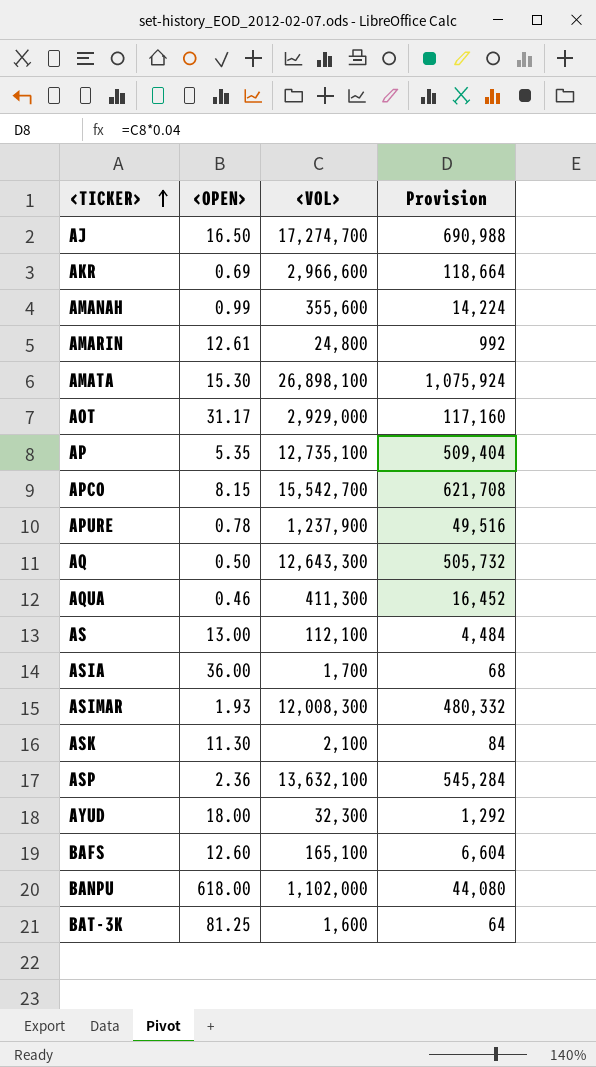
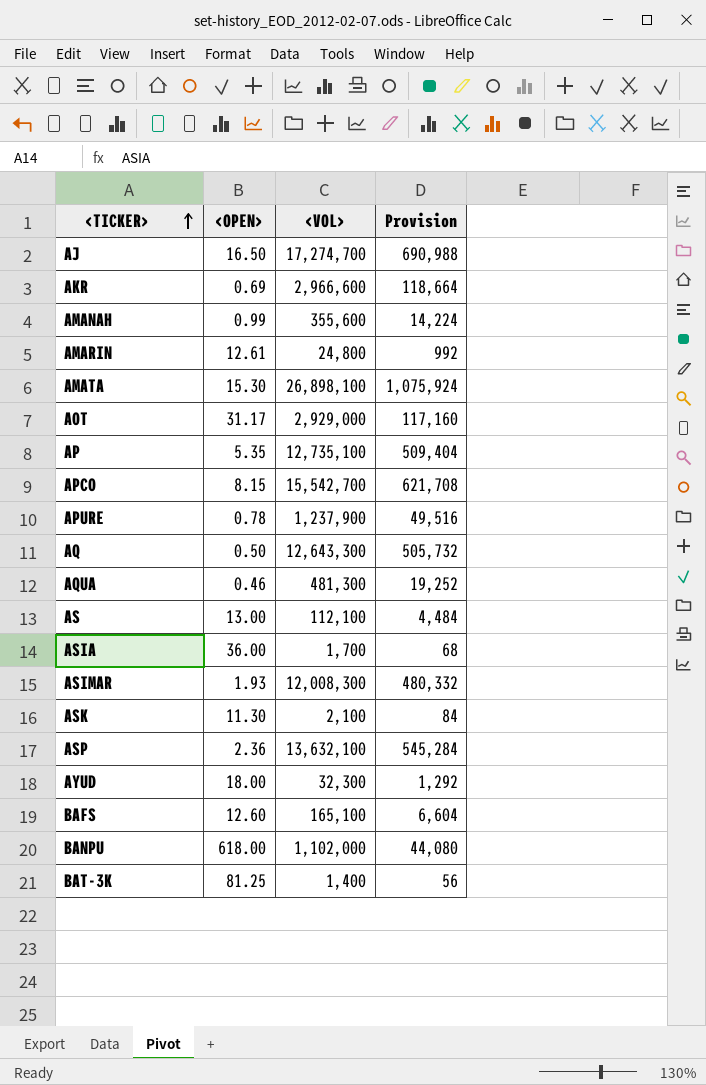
AQUA | <VOL>: 411,300 -> 481,300
AQUA | Provision: 16,452 -> 19,252
BAT-3K | <VOL>: 1,600 -> 1,400
BAT-3K | Provision: 64 -> 56

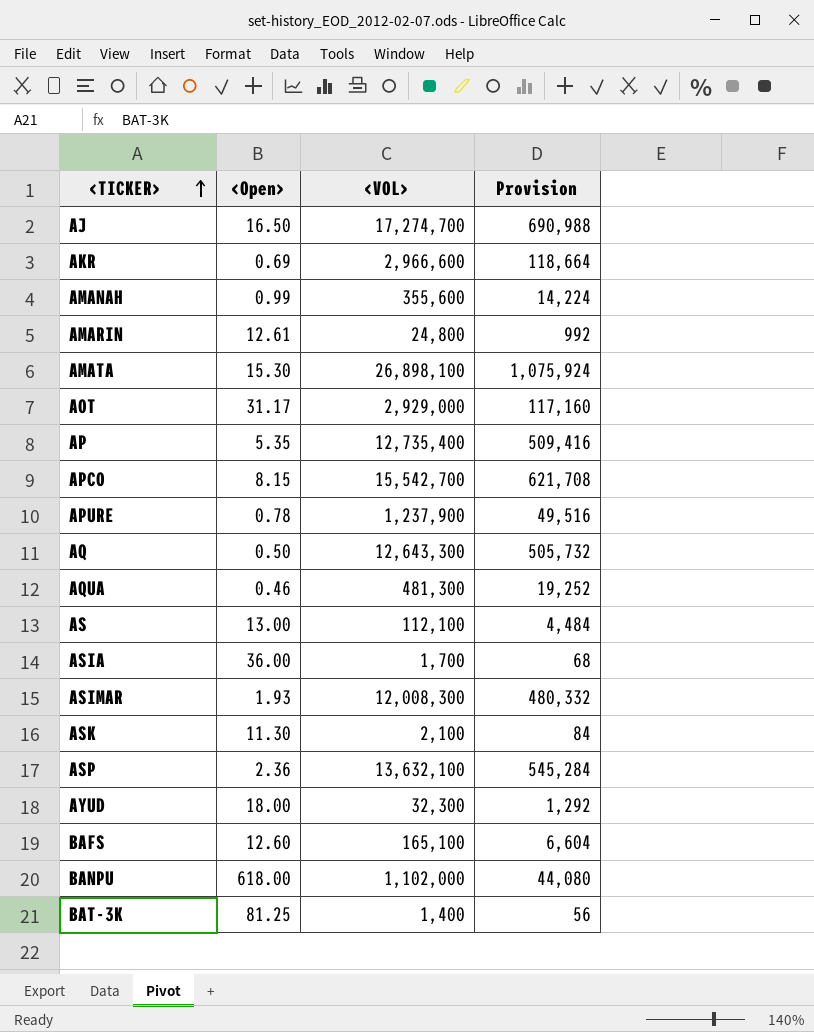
column name: <OPEN> -> <Open>
AP | <VOL>: 12,735,100 -> 12,735,400
AP | Provision: 509,404 -> 509,416

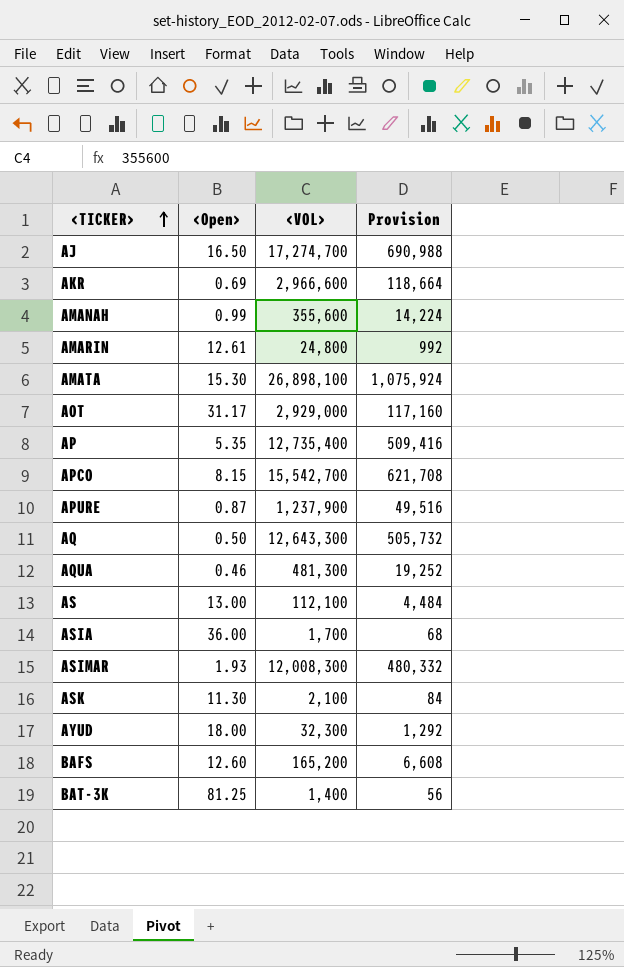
row ASP: 2.36 | 13,632,100 | 545,284 -> none
row BANPU: 618.00 | 1,102,000 | 44,080 -> none
APURE | <Open>: 0.78 -> 0.87
BAFS | <VOL>: 165,100 -> 165,200
BAFS | Provision: 6,604 -> 6,608

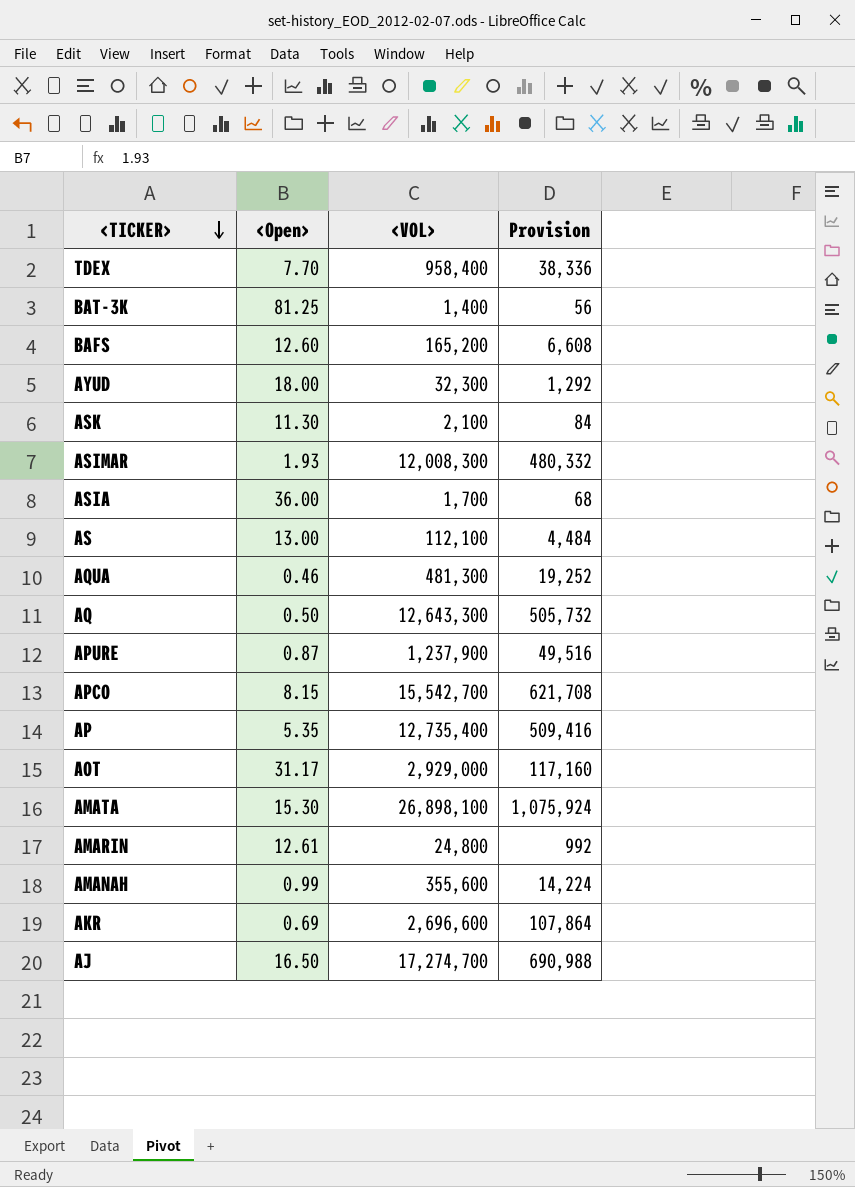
row order: <TICKER> ascending -> <TICKER> descending
row TDEX: none -> 7.70 | 958,400 | 38,336
AKR | <VOL>: 2,966,600 -> 2,696,600
AKR | Provision: 118,664 -> 107,864

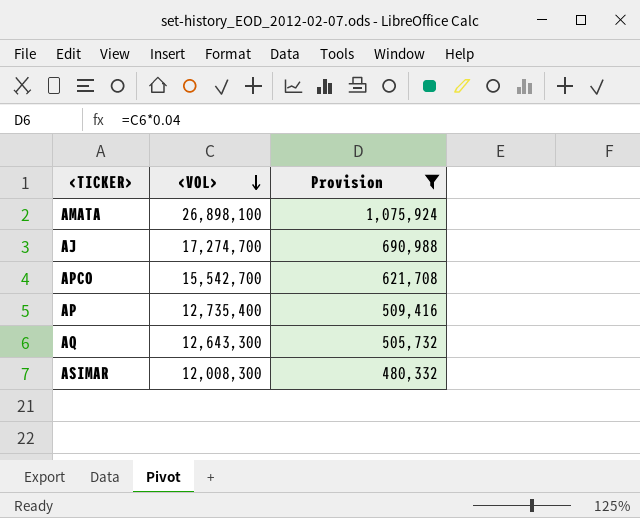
filter: none -> Provision >= 480,332
row order: <TICKER> descending -> <VOL> descending
column <Open> | position: 2 -> none

